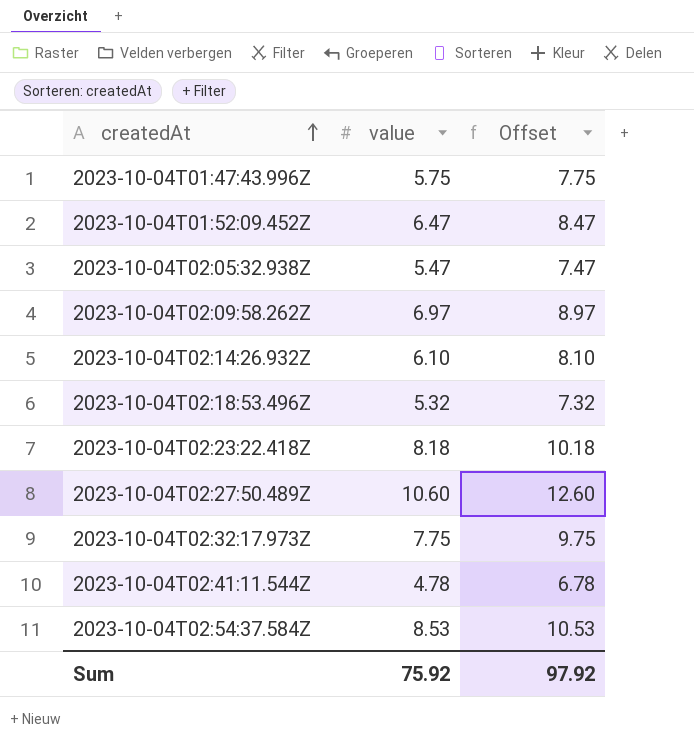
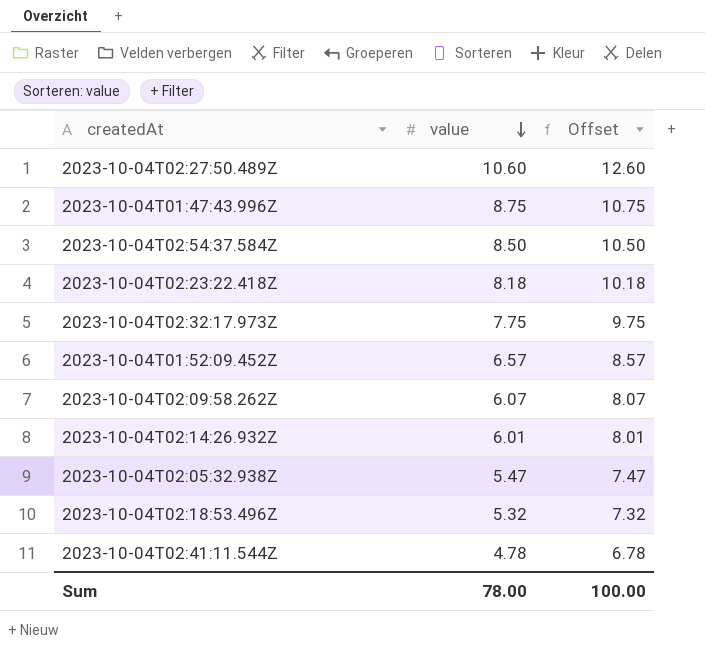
row order: createdAt ascending -> value descending
2023-10-04T01:47:43.996Z | value: 5.75 -> 8.75
2023-10-04T01:47:43.996Z | Offset: 7.75 -> 10.75
2023-10-04T02:54:37.584Z | value: 8.53 -> 8.50
2023-10-04T02:54:37.584Z | Offset: 10.53 -> 10.50
2023-10-04T01:52:09.452Z | value: 6.47 -> 6.57
2023-10-04T01:52:09.452Z | Offset: 8.47 -> 8.57
2023-10-04T02:09:58.262Z | value: 6.97 -> 6.07
2023-10-04T02:09:58.262Z | Offset: 8.97 -> 8.07
2023-10-04T02:14:26.932Z | value: 6.10 -> 6.01
2023-10-04T02:14:26.932Z | Offset: 8.10 -> 8.01
Sum | value: 75.92 -> 78.00
Sum | Offset: 97.92 -> 100.00

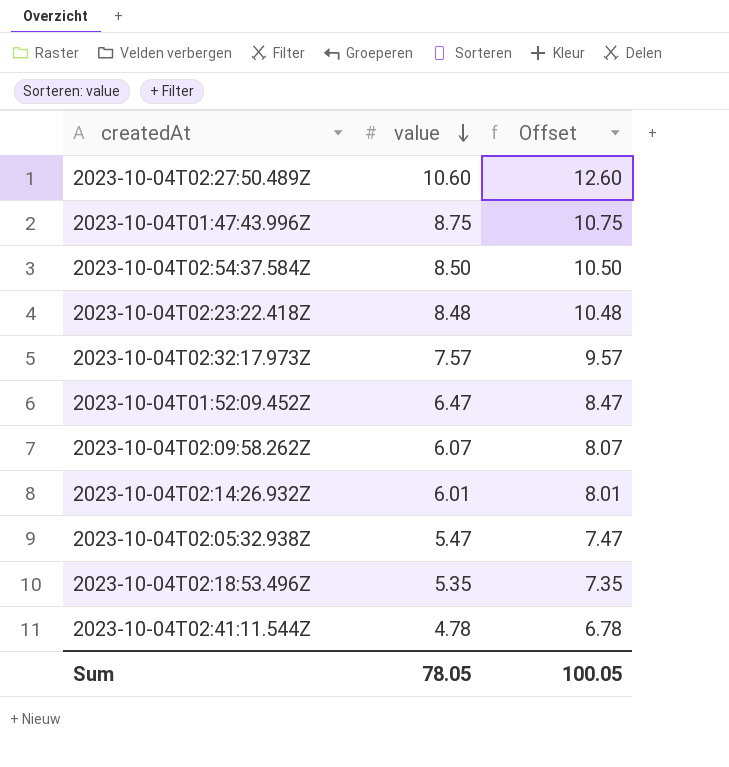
2023-10-04T02:23:22.418Z | value: 8.18 -> 8.48
2023-10-04T02:23:22.418Z | Offset: 10.18 -> 10.48
2023-10-04T02:32:17.973Z | value: 7.75 -> 7.57
2023-10-04T02:32:17.973Z | Offset: 9.75 -> 9.57
2023-10-04T01:52:09.452Z | value: 6.57 -> 6.47
2023-10-04T01:52:09.452Z | Offset: 8.57 -> 8.47
2023-10-04T02:18:53.496Z | value: 5.32 -> 5.35
2023-10-04T02:18:53.496Z | Offset: 7.32 -> 7.35
Sum | value: 78.00 -> 78.05
Sum | Offset: 100.00 -> 100.05

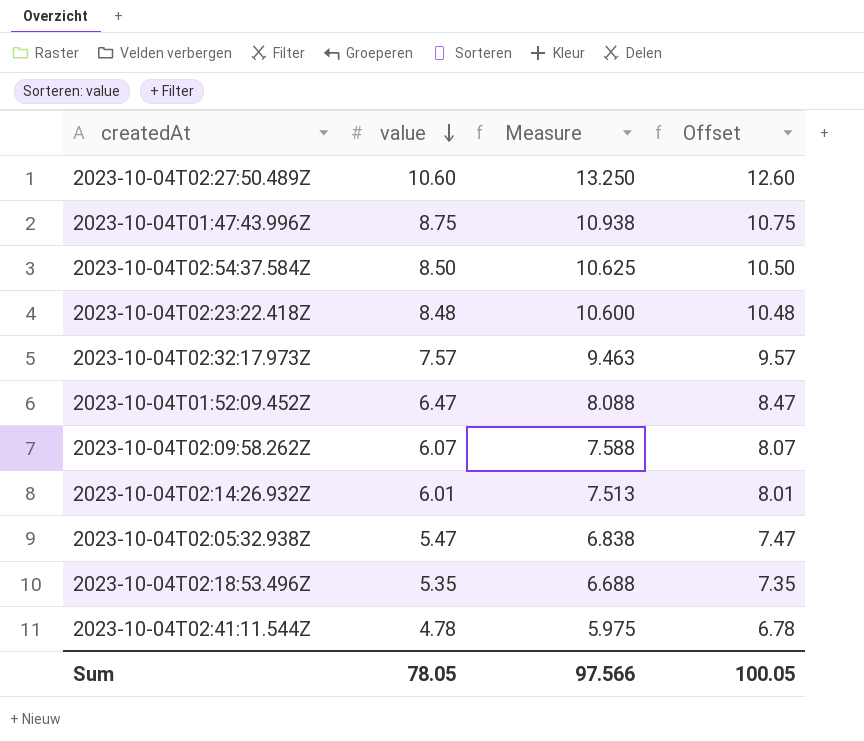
column Measure | formula: none -> [value] * 1.25

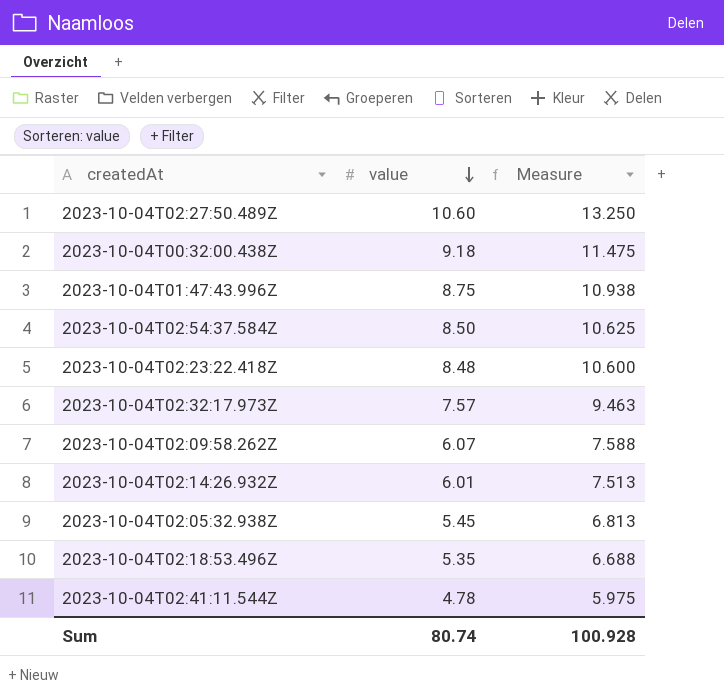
column Offset | formula: [value] + 2 -> none
row 2023-10-04T01:52:09.452Z: 6.47 | 8.088 | 8.47 -> none
row 2023-10-04T00:32:00.438Z: none -> 9.18 | 11.475
2023-10-04T02:05:32.938Z | value: 5.47 -> 5.45
2023-10-04T02:05:32.938Z | Measure: 6.838 -> 6.813
Sum | value: 78.05 -> 80.74
Sum | Measure: 97.566 -> 100.928

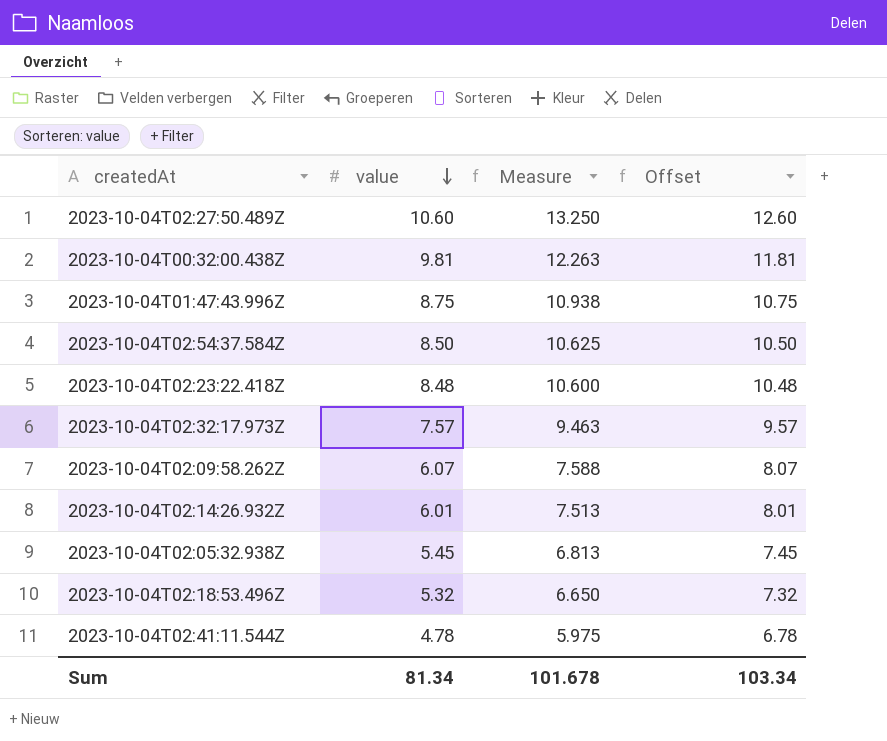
column Offset | formula: none -> [value] + 2
2023-10-04T00:32:00.438Z | value: 9.18 -> 9.81
2023-10-04T00:32:00.438Z | Measure: 11.475 -> 12.263
2023-10-04T02:18:53.496Z | value: 5.35 -> 5.32
2023-10-04T02:18:53.496Z | Measure: 6.688 -> 6.650
Sum | value: 80.74 -> 81.34
Sum | Measure: 100.928 -> 101.678

